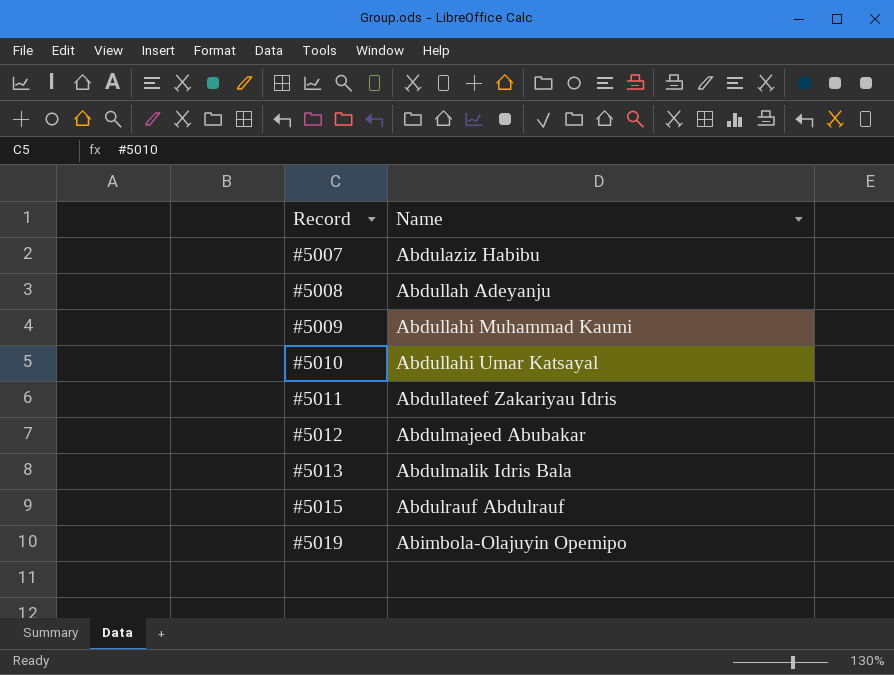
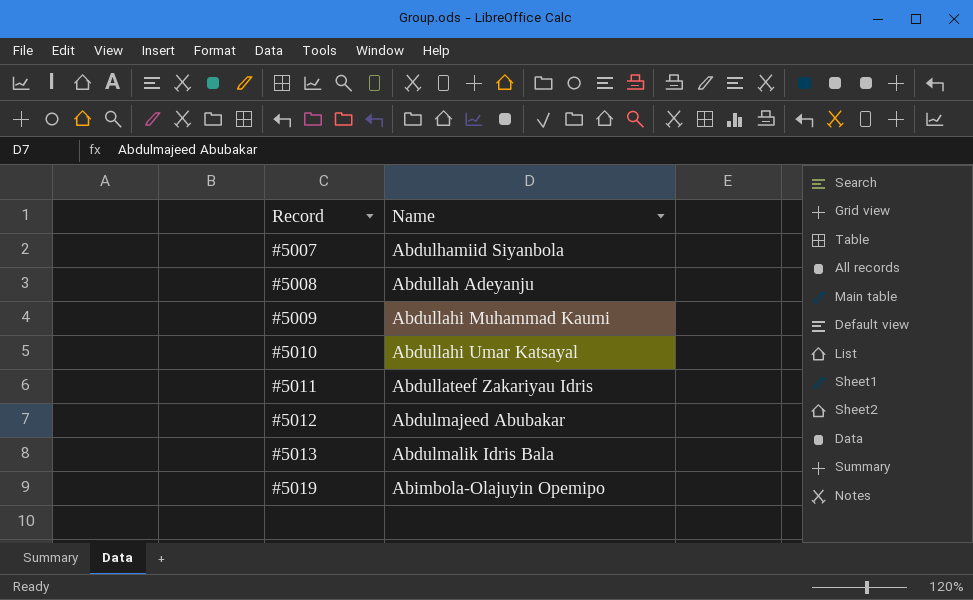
row #5015: Abdulrauf Abdulrauf -> none
#5007 | Name: Abdulaziz Habibu -> Abdulhamiid Siyanbola

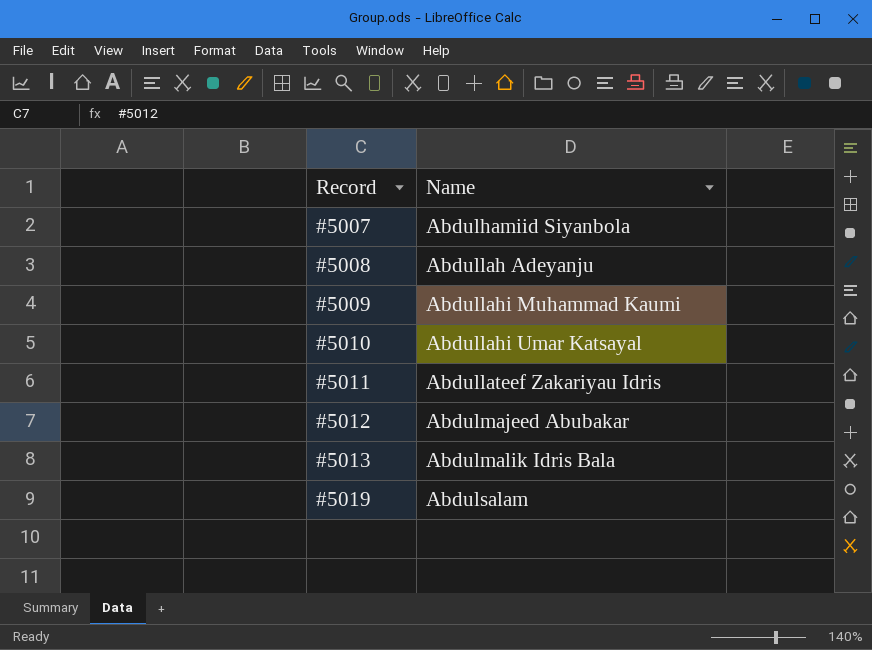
#5019 | Name: Abimbola-Olajuyin Opemipo -> Abdulsalam

